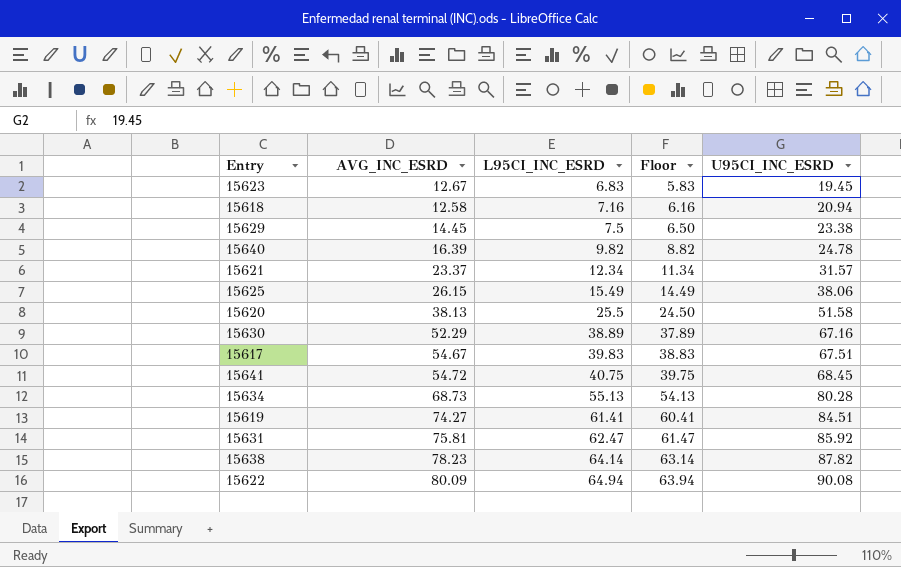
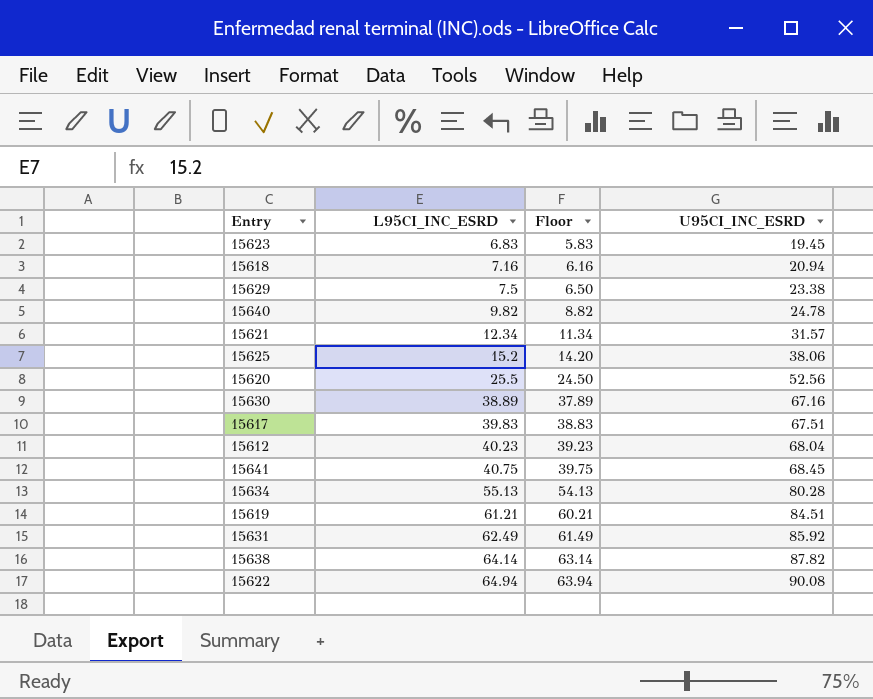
column AVG_INC_ESRD | position: 2 -> none
15625 | L95CI_INC_ESRD: 15.49 -> 15.2
15625 | Floor: 14.49 -> 14.20
15620 | U95CI_INC_ESRD: 51.58 -> 52.56
row 15612: none -> 40.23 | 39.23 | 68.04
15619 | L95CI_INC_ESRD: 61.41 -> 61.21
15619 | Floor: 60.41 -> 60.21
15631 | L95CI_INC_ESRD: 62.47 -> 62.49
15631 | Floor: 61.47 -> 61.49

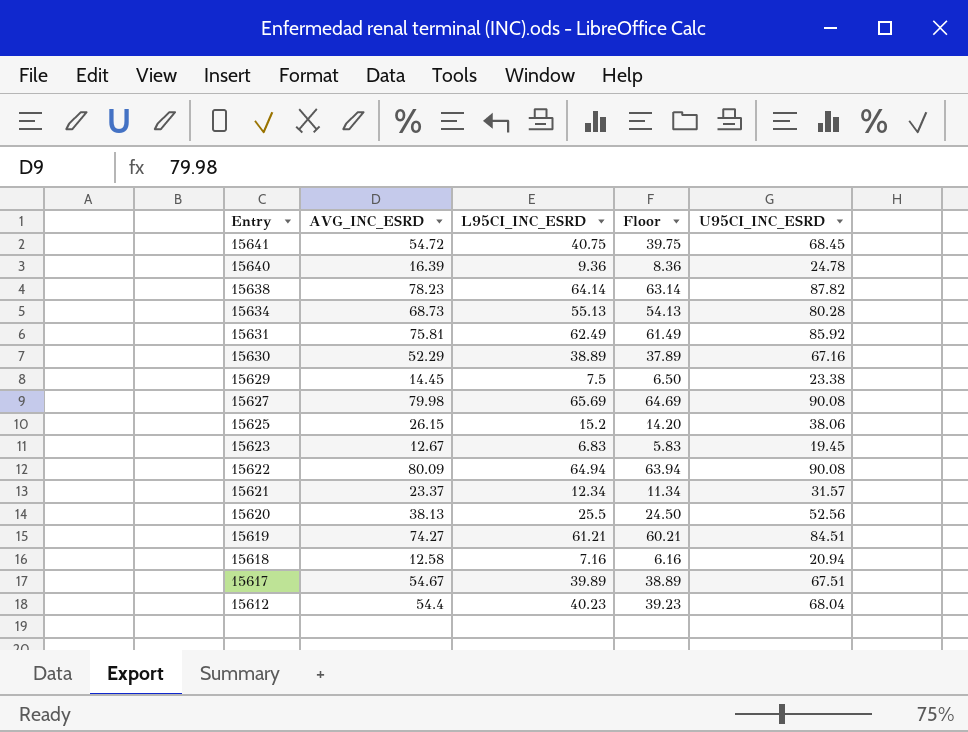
row order: L95CI_INC_ESRD ascending -> Entry descending
column AVG_INC_ESRD | position: none -> 2
15640 | L95CI_INC_ESRD: 9.82 -> 9.36
15640 | Floor: 8.82 -> 8.36
row 15627: none -> 79.98 | 65.69 | 64.69 | 90.08
15617 | L95CI_INC_ESRD: 39.83 -> 39.89
15617 | Floor: 38.83 -> 38.89

